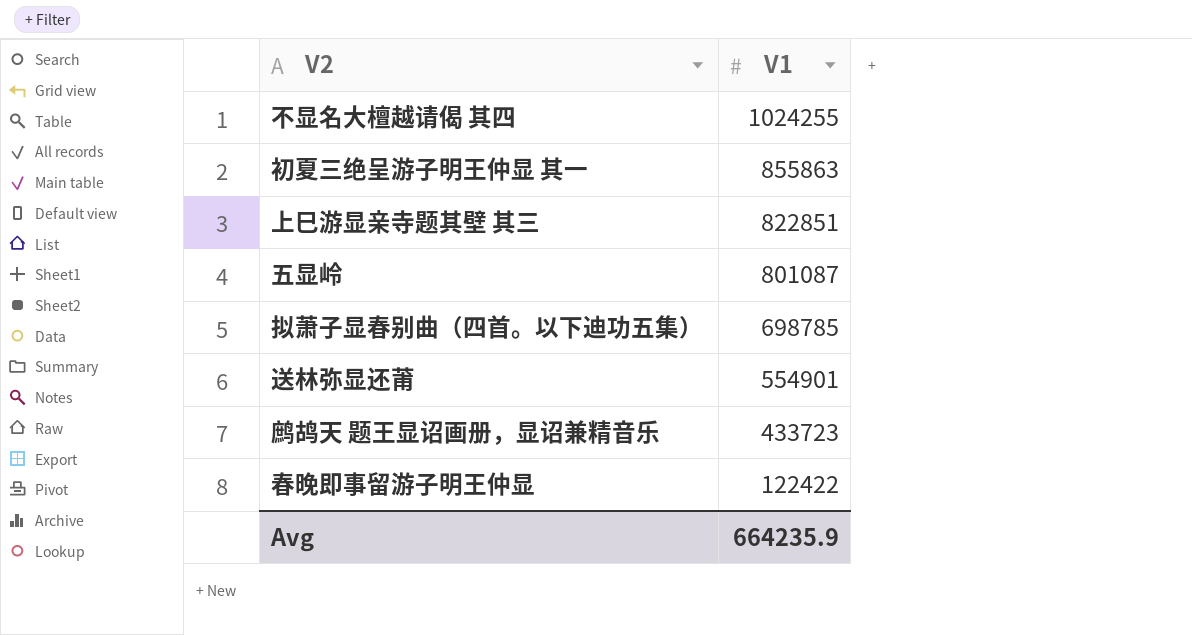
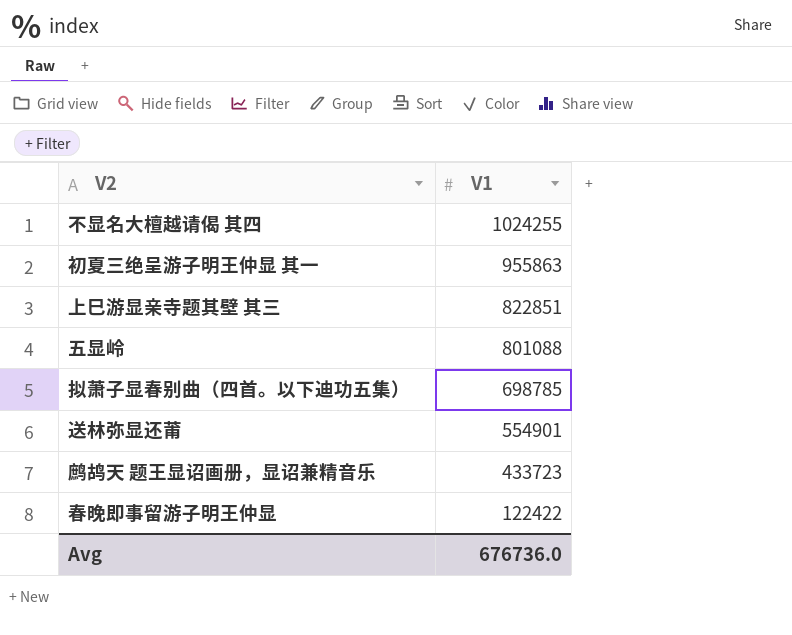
初夏三绝呈游子明王仲显 其一 | V1: 855863 -> 955863
五显岭 | V1: 801087 -> 801088
Avg | V1: 664235.9 -> 676736.0

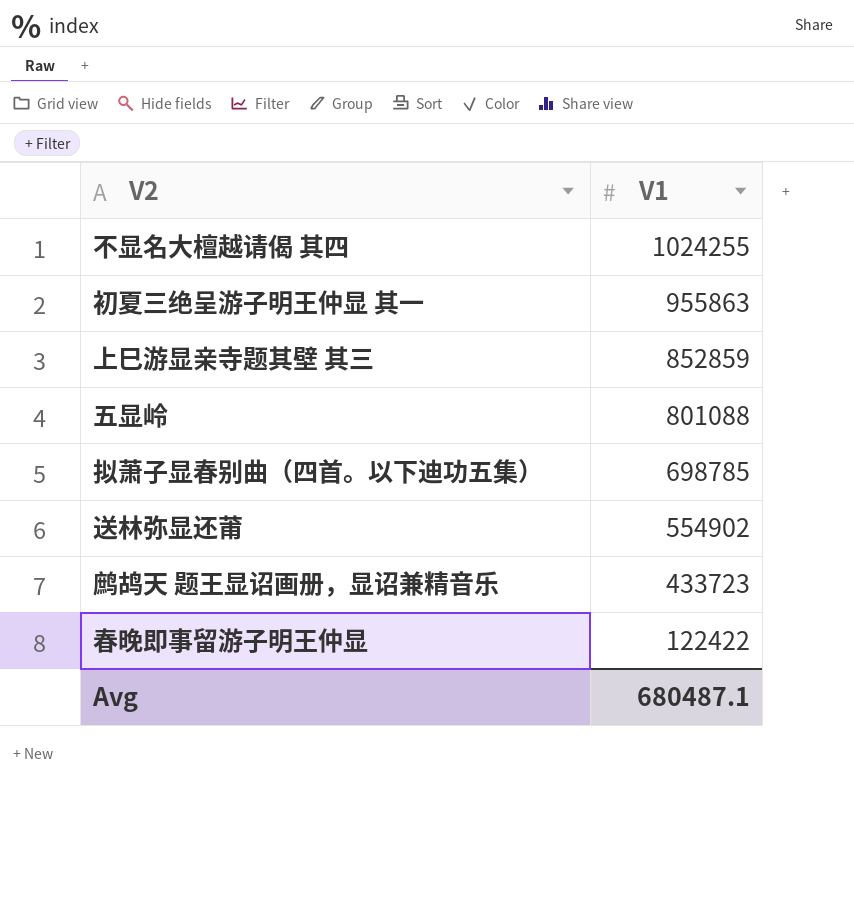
上巳游显亲寺题其壁 其三 | V1: 822851 -> 852859
送林弥显还莆 | V1: 554901 -> 554902
Avg | V1: 676736.0 -> 680487.1

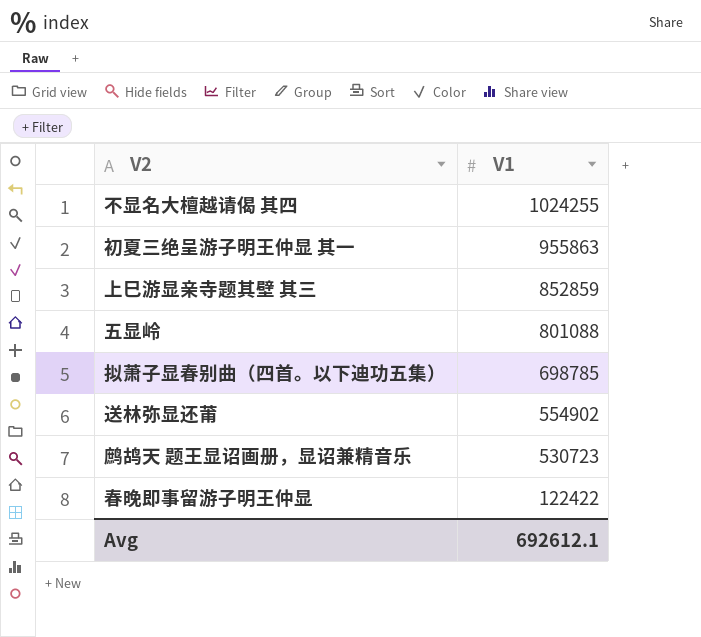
鹧鸪天 题王显诏画册，显诏兼精音乐 | V1: 433723 -> 530723
Avg | V1: 680487.1 -> 692612.1

